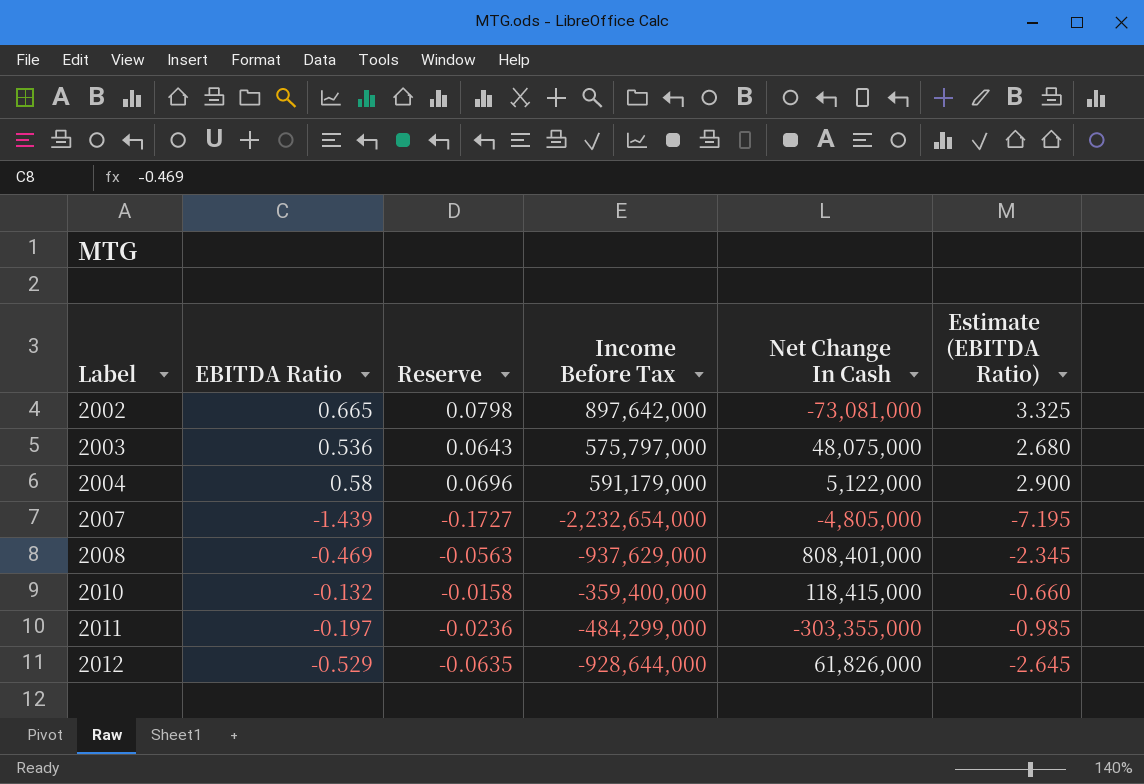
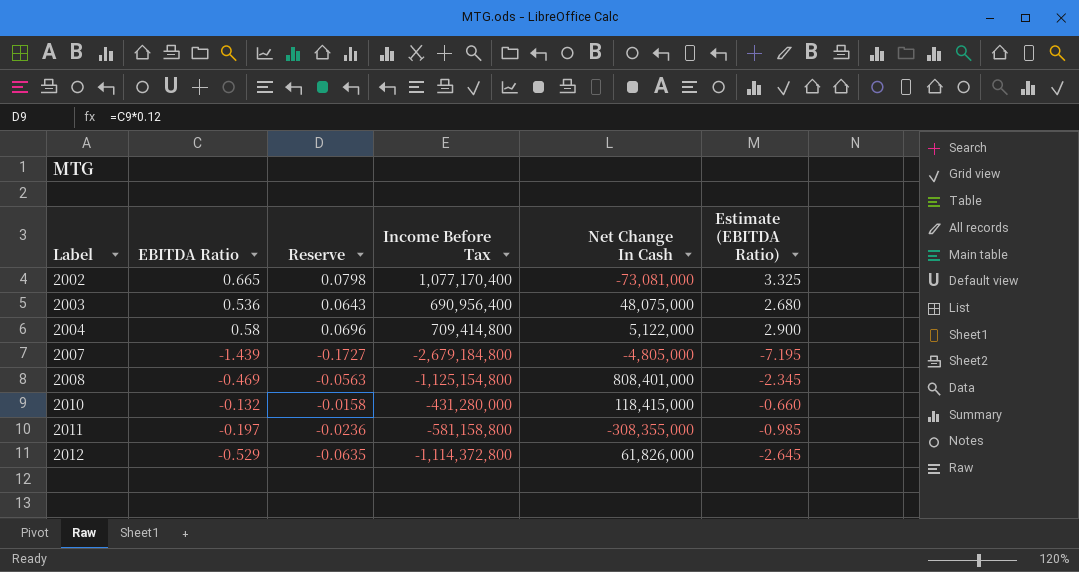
2002 | Income Before Tax: 897,642,000 -> 1,077,170,400
2003 | Income Before Tax: 575,797,000 -> 690,956,400
2004 | Income Before Tax: 591,179,000 -> 709,414,800
2007 | Income Before Tax: -2,232,654,000 -> -2,679,184,800
2008 | Income Before Tax: -937,629,000 -> -1,125,154,800
2010 | Income Before Tax: -359,400,000 -> -431,280,000
2011 | Income Before Tax: -484,299,000 -> -581,158,800
2011 | Net Change In Cash: -303,355,000 -> -308,355,000
2012 | Income Before Tax: -928,644,000 -> -1,114,372,800

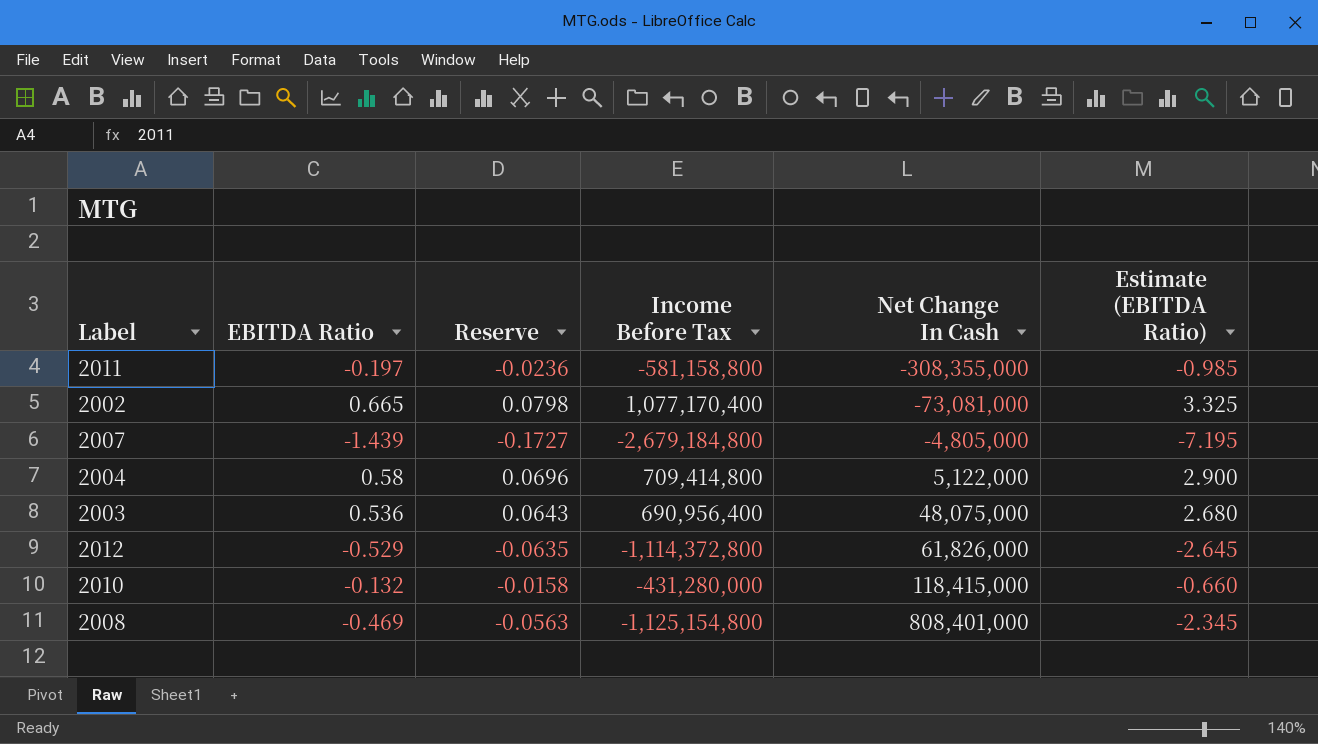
row order: Label ascending -> Net Change In Cash ascending

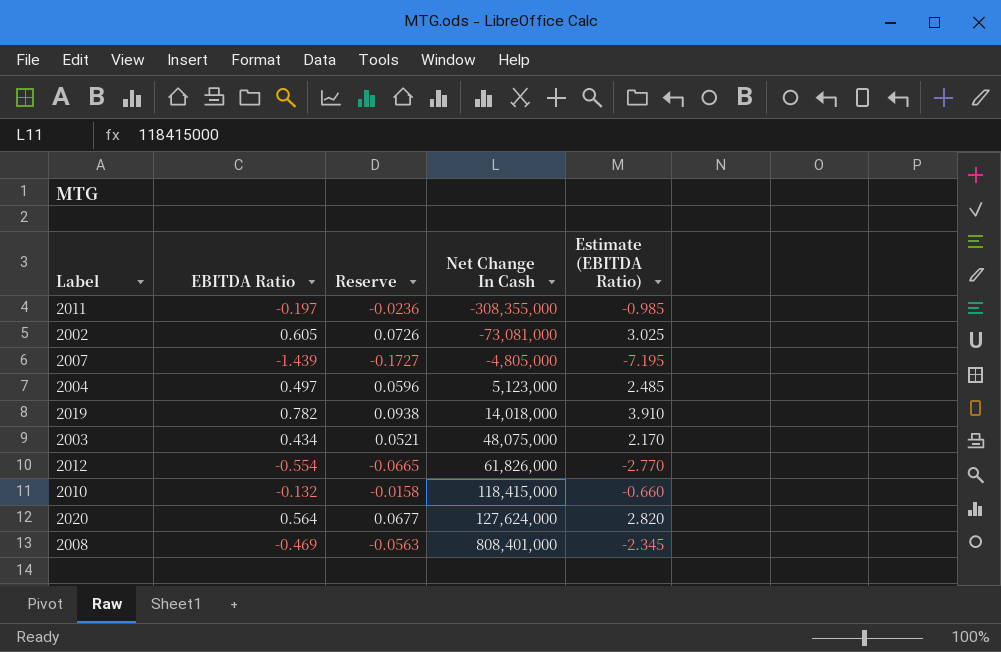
column Income Before Tax | position: 4 -> none
2002 | EBITDA Ratio: 0.665 -> 0.605
2002 | Reserve: 0.0798 -> 0.0726
2002 | Estimate (EBITDA Ratio): 3.325 -> 3.025
2004 | EBITDA Ratio: 0.58 -> 0.497
2004 | Reserve: 0.0696 -> 0.0596
2004 | Net Change In Cash: 5,122,000 -> 5,123,000
2004 | Estimate (EBITDA Ratio): 2.900 -> 2.485
row 2019: none -> 0.782 | 0.0938 | 14,018,000 | 3.910
2003 | EBITDA Ratio: 0.536 -> 0.434
2003 | Reserve: 0.0643 -> 0.0521
2003 | Estimate (EBITDA Ratio): 2.680 -> 2.170
2012 | EBITDA Ratio: -0.529 -> -0.554
2012 | Reserve: -0.0635 -> -0.0665
2012 | Estimate (EBITDA Ratio): -2.645 -> -2.770
row 2020: none -> 0.564 | 0.0677 | 127,624,000 | 2.820

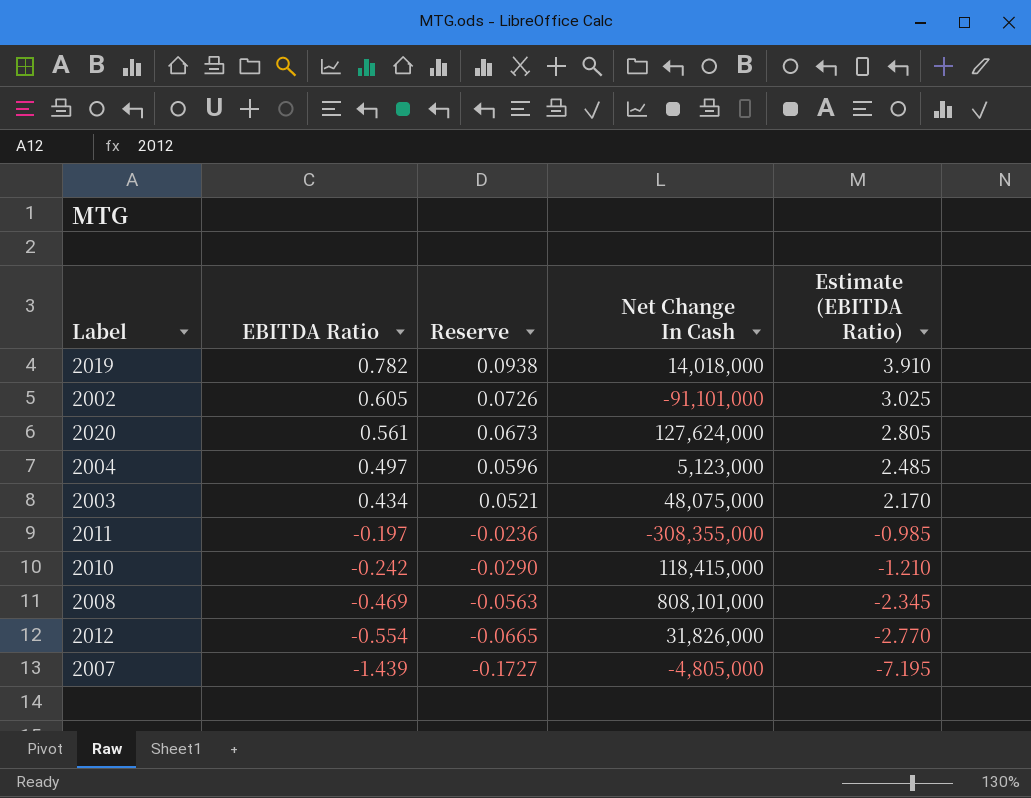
row order: Net Change In Cash ascending -> EBITDA Ratio descending
2002 | Net Change In Cash: -73,081,000 -> -91,101,000
2020 | EBITDA Ratio: 0.564 -> 0.561
2020 | Reserve: 0.0677 -> 0.0673
2020 | Estimate (EBITDA Ratio): 2.820 -> 2.805
2010 | EBITDA Ratio: -0.132 -> -0.242
2010 | Reserve: -0.0158 -> -0.0290
2010 | Estimate (EBITDA Ratio): -0.660 -> -1.210
2008 | Net Change In Cash: 808,401,000 -> 808,101,000
2012 | Net Change In Cash: 61,826,000 -> 31,826,000

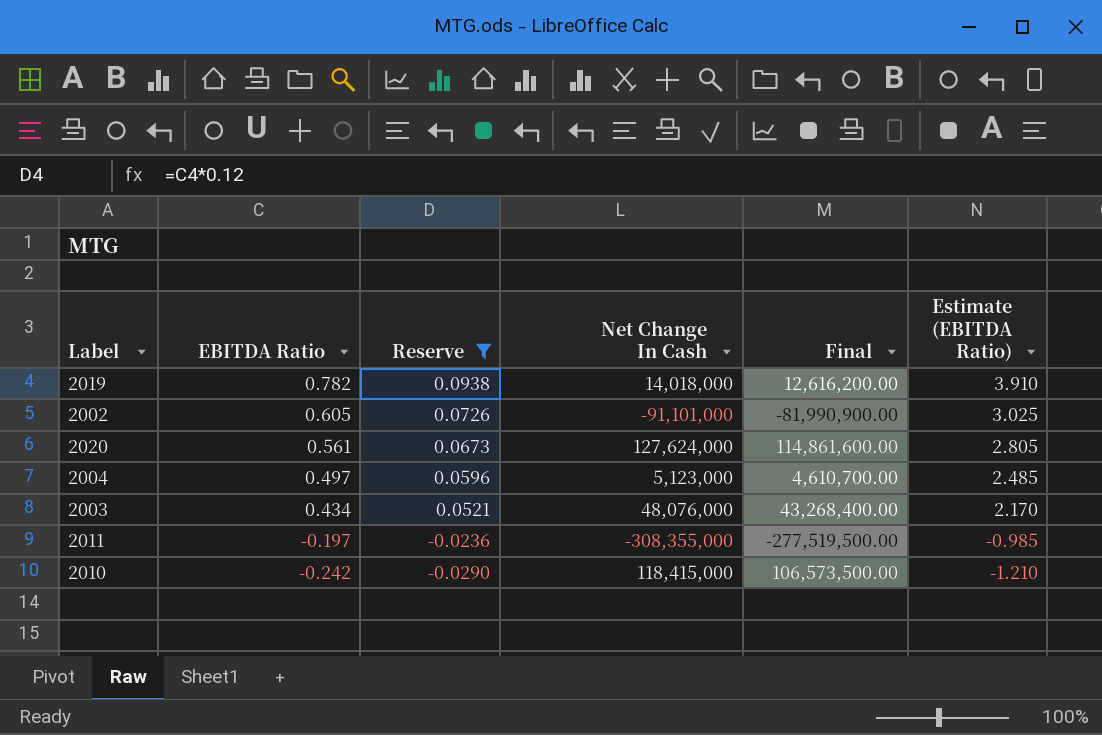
filter: none -> Reserve >= -0.0290
column Final | formula: none -> [Net Change In Cash] * 0.9
2003 | Net Change In Cash: 48,075,000 -> 48,076,000

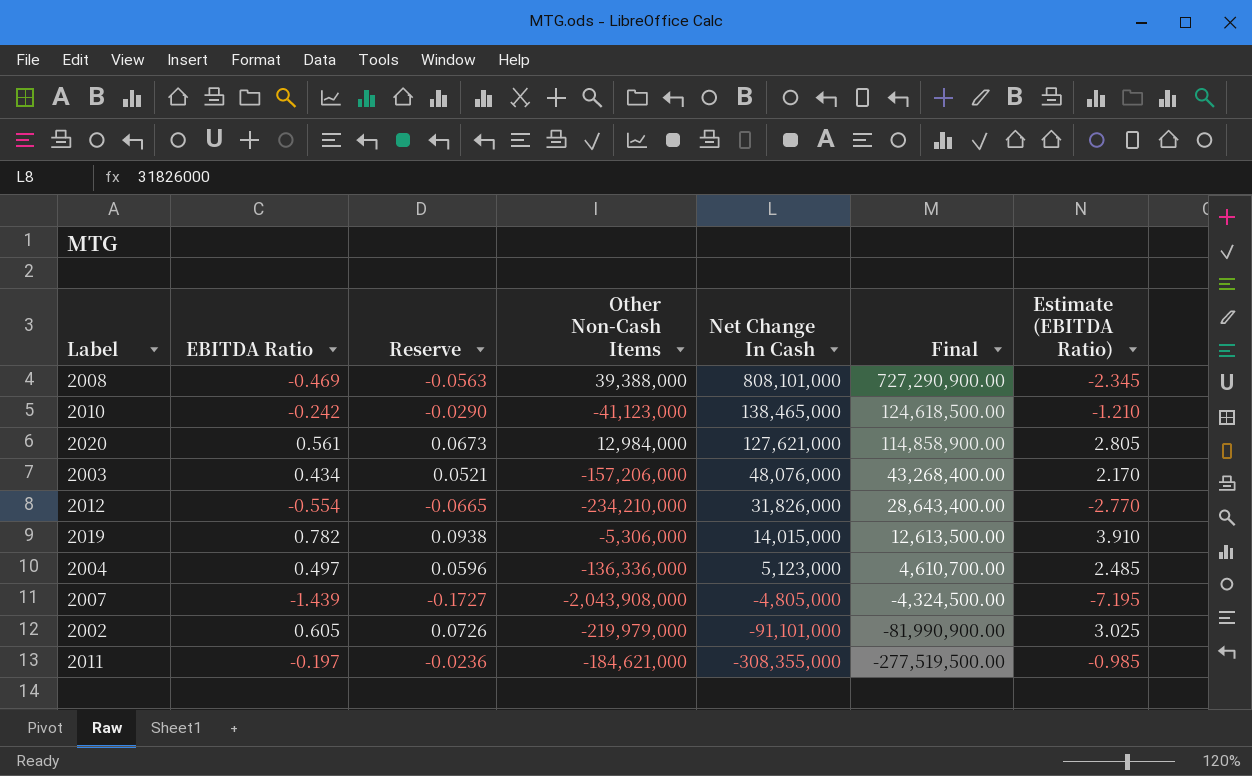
filter: Reserve >= -0.0290 -> none
row order: EBITDA Ratio descending -> Net Change In Cash descending
column Other Non-Cash Items | position: none -> 4
2010 | Net Change In Cash: 118,415,000 -> 138,465,000
2010 | Final: 106,573,500.00 -> 124,618,500.00
2020 | Net Change In Cash: 127,624,000 -> 127,621,000
2020 | Final: 114,861,600.00 -> 114,858,900.00
2019 | Net Change In Cash: 14,018,000 -> 14,015,000
2019 | Final: 12,616,200.00 -> 12,613,500.00

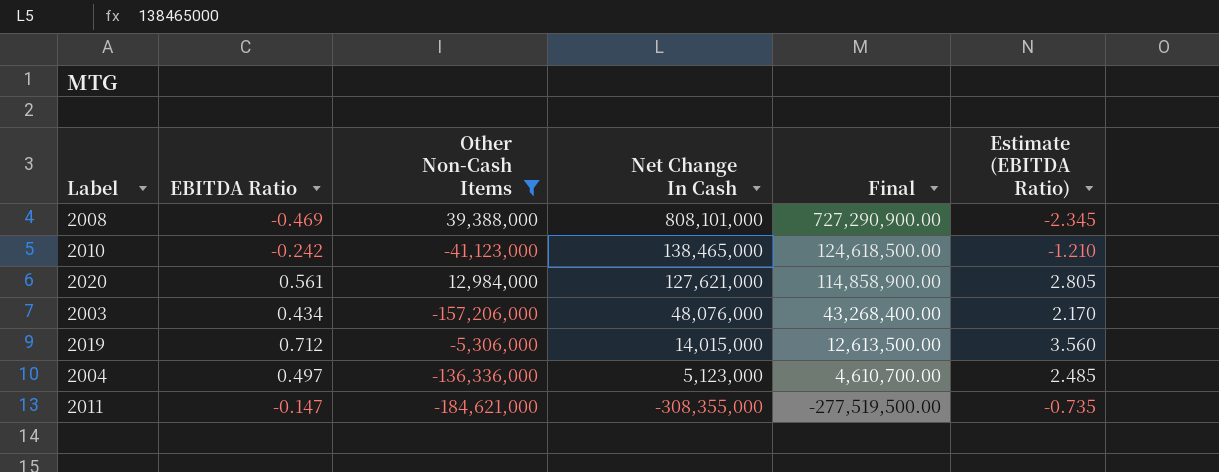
filter: none -> Other Non-Cash Items >= -184,621,000
column Reserve | formula: [EBITDA Ratio] * 0.12 -> none
2019 | EBITDA Ratio: 0.782 -> 0.712
2019 | Estimate (EBITDA Ratio): 3.910 -> 3.560
2011 | EBITDA Ratio: -0.197 -> -0.147
2011 | Estimate (EBITDA Ratio): -0.985 -> -0.735

